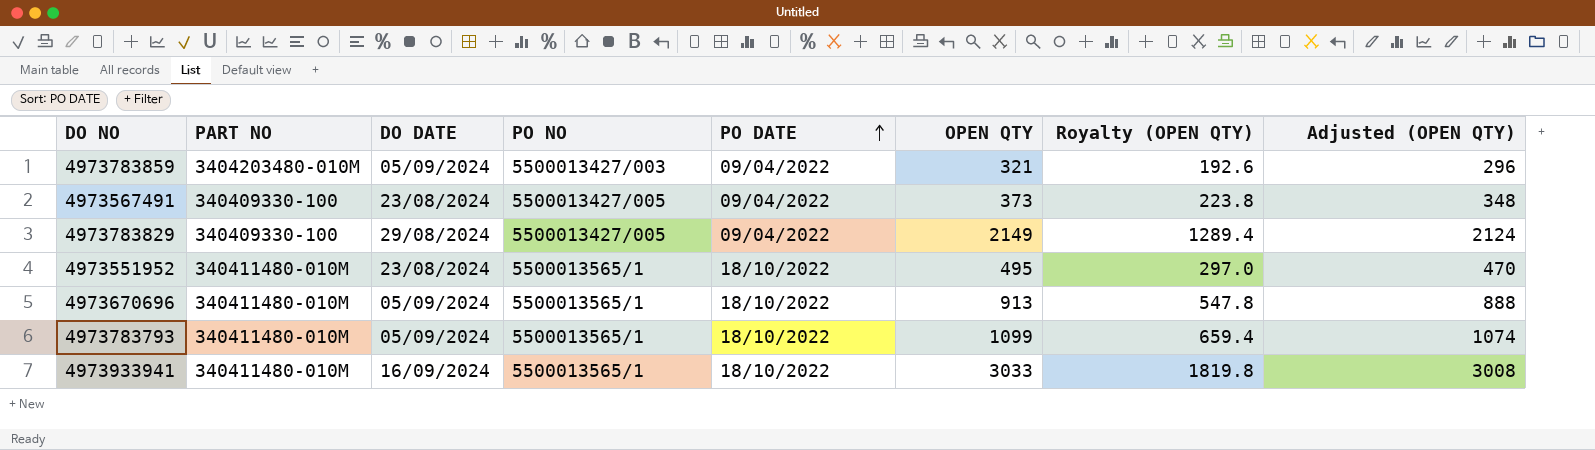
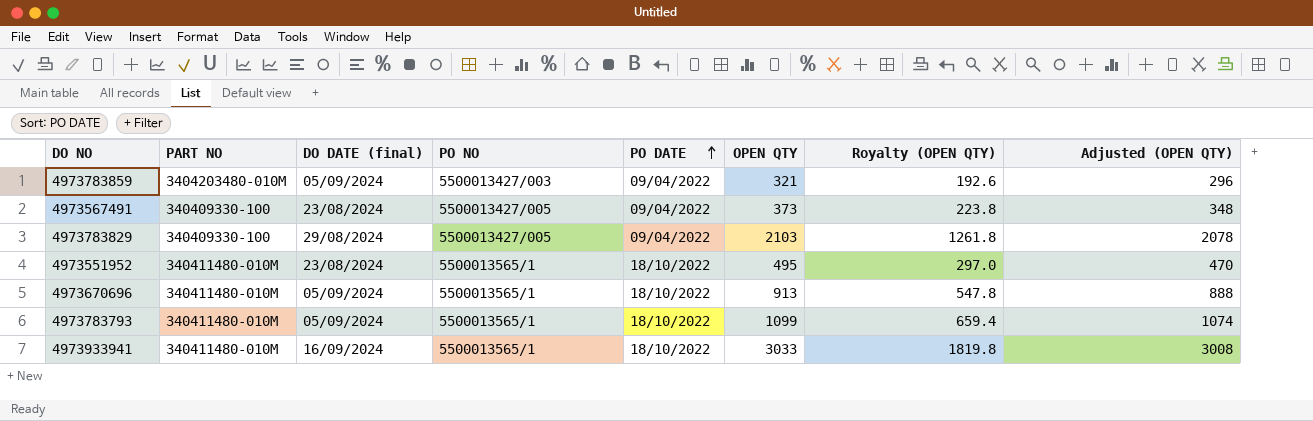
column name: DO DATE -> DO DATE (final)
4973783829 | OPEN QTY: 2149 -> 2103
4973783829 | Royalty (OPEN QTY): 1289.4 -> 1261.8
4973783829 | Adjusted (OPEN QTY): 2124 -> 2078

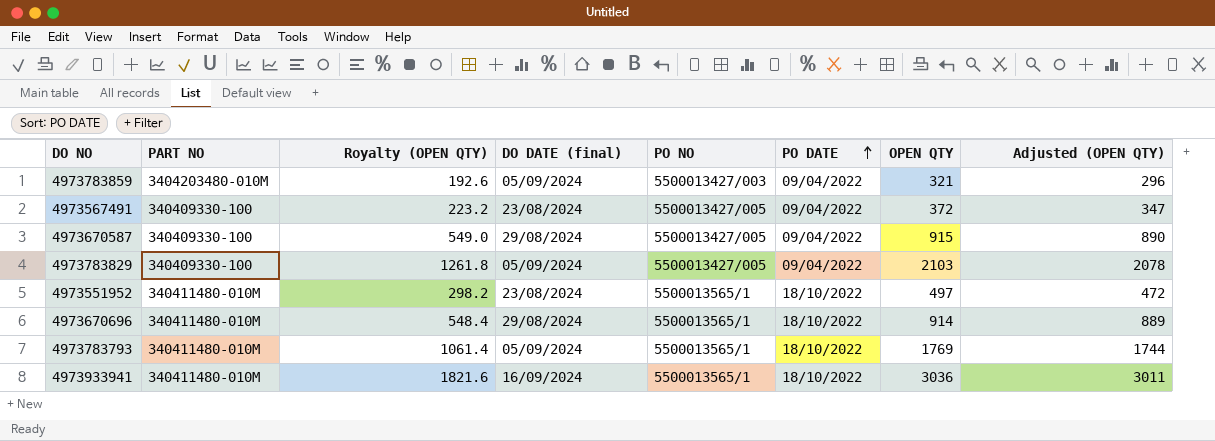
column Royalty (OPEN QTY) | position: 7 -> 3
4973567491 | Royalty (OPEN QTY): 223.8 -> 223.2
4973567491 | OPEN QTY: 373 -> 372
4973567491 | Adjusted (OPEN QTY): 348 -> 347
row 4973670587: none -> 340409330-100 | 549.0 | 29/08/2024 | 5500013427/005 | 09/04/2022 | 915 | 890
4973783829 | DO DATE (final): 29/08/2024 -> 05/09/2024
4973551952 | Royalty (OPEN QTY): 297.0 -> 298.2
4973551952 | OPEN QTY: 495 -> 497
4973551952 | Adjusted (OPEN QTY): 470 -> 472
4973670696 | Royalty (OPEN QTY): 547.8 -> 548.4
4973670696 | DO DATE (final): 05/09/2024 -> 29/08/2024
4973670696 | OPEN QTY: 913 -> 914
4973670696 | Adjusted (OPEN QTY): 888 -> 889
4973783793 | Royalty (OPEN QTY): 659.4 -> 1061.4
4973783793 | OPEN QTY: 1099 -> 1769
4973783793 | Adjusted (OPEN QTY): 1074 -> 1744
4973933941 | Royalty (OPEN QTY): 1819.8 -> 1821.6
4973933941 | OPEN QTY: 3033 -> 3036
4973933941 | Adjusted (OPEN QTY): 3008 -> 3011

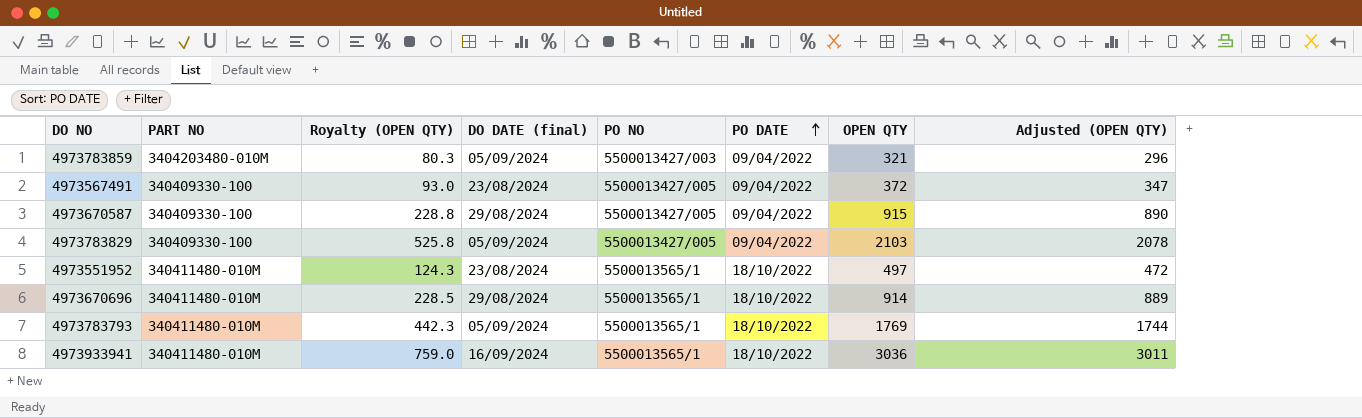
column Royalty (OPEN QTY) | formula: [OPEN QTY] * 0.6 -> [OPEN QTY] * 0.25

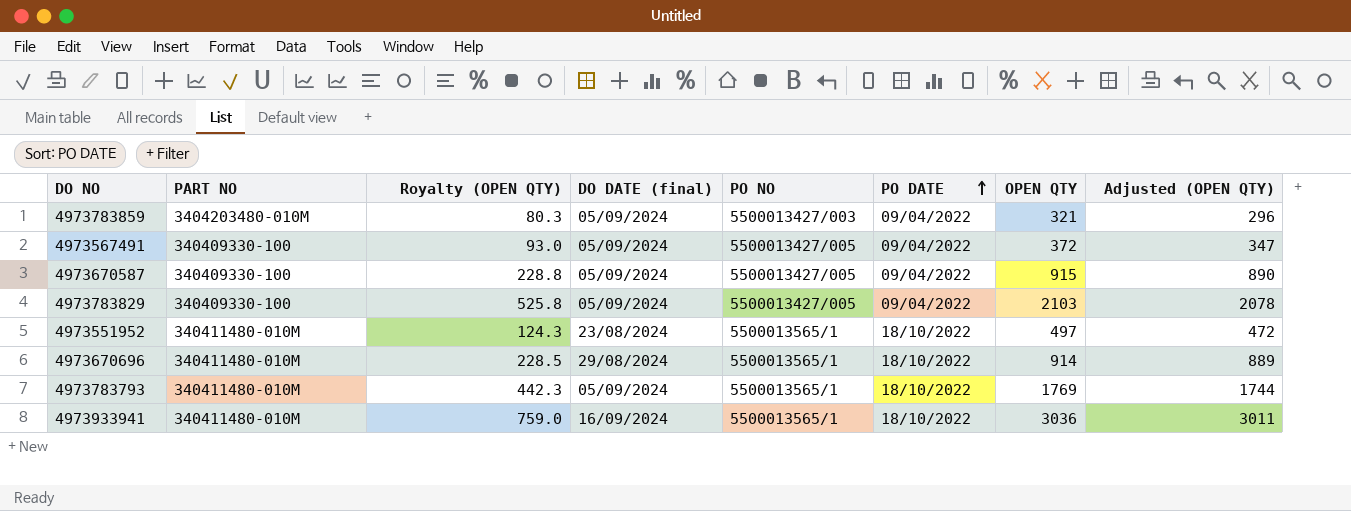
4973567491 | DO DATE (final): 23/08/2024 -> 05/09/2024
4973670587 | DO DATE (final): 29/08/2024 -> 05/09/2024

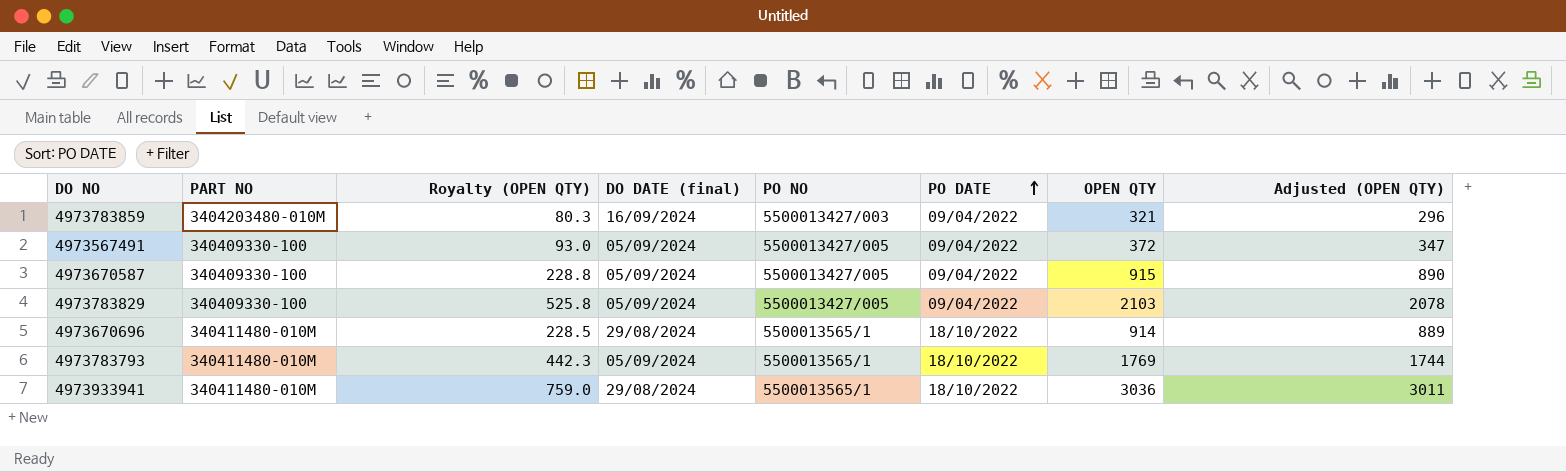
row 4973551952: 340411480-010M | 124.3 | 23/08/2024 | 5500013565/1 | 18/10/2022 | 497 | 472 -> none
4973783859 | DO DATE (final): 05/09/2024 -> 16/09/2024
4973933941 | DO DATE (final): 16/09/2024 -> 29/08/2024

